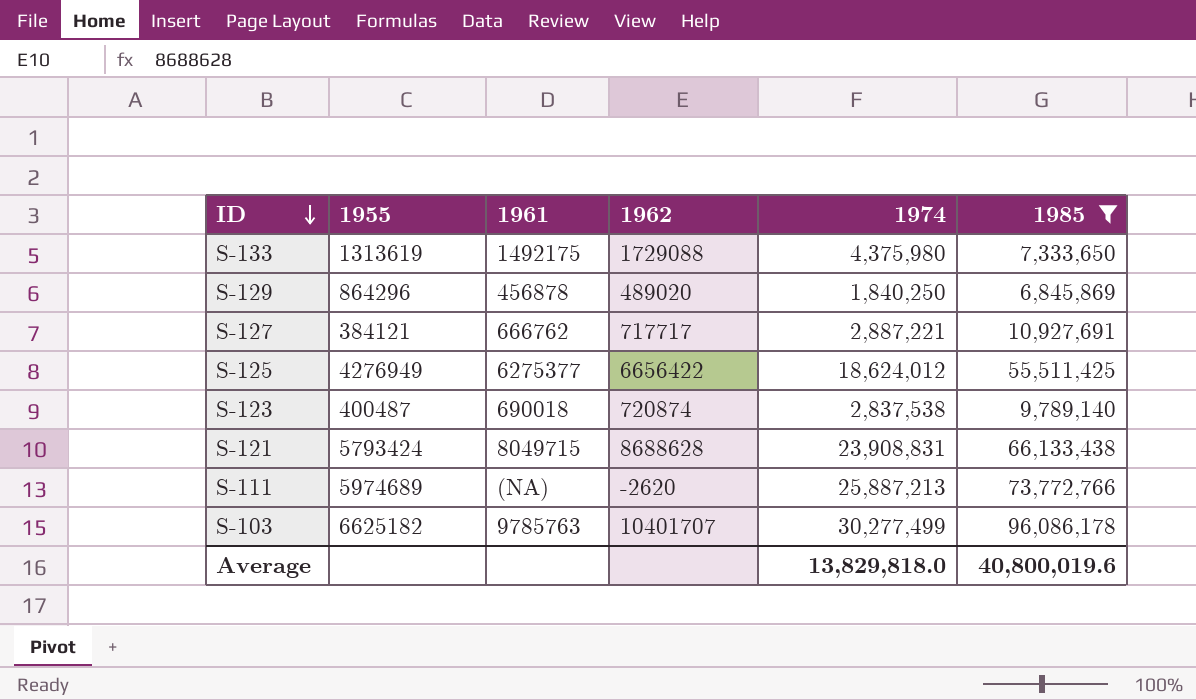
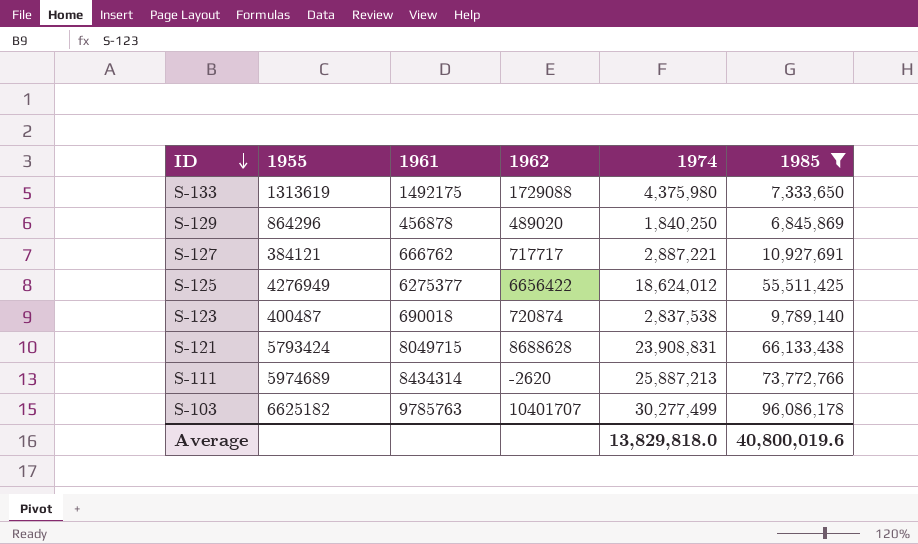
S-111 | 1961: (NA) -> 8434314

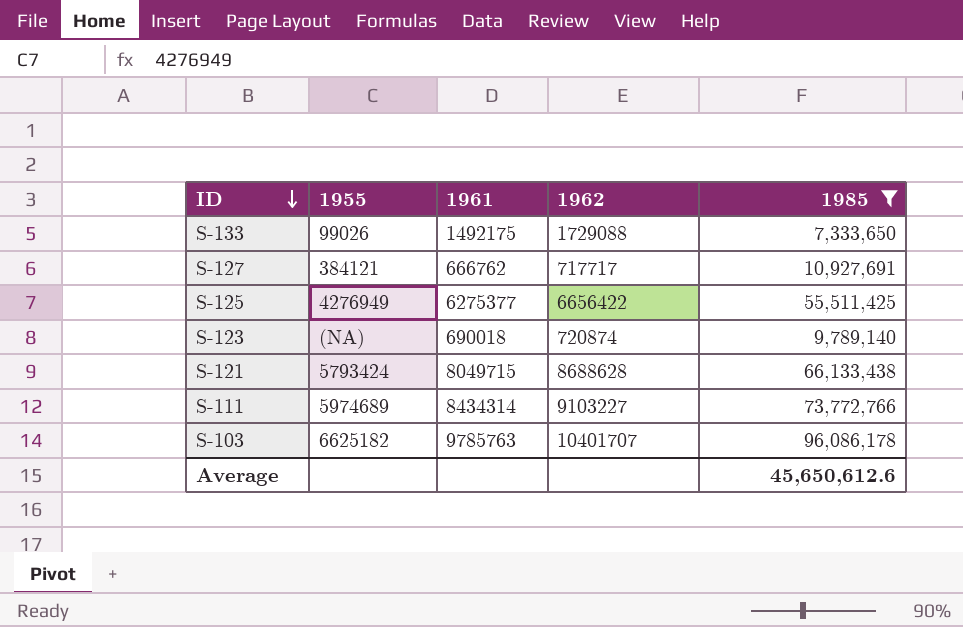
column 1974 | position: 5 -> none
row S-129: 864296 | 456878 | 489020 | 1,840,250 | 6,845,869 -> none
S-133 | 1955: 1313619 -> 99026
S-123 | 1955: 400487 -> (NA)
S-111 | 1962: -2620 -> 9103227
Average | 1985: 40,800,019.6 -> 45,650,612.6

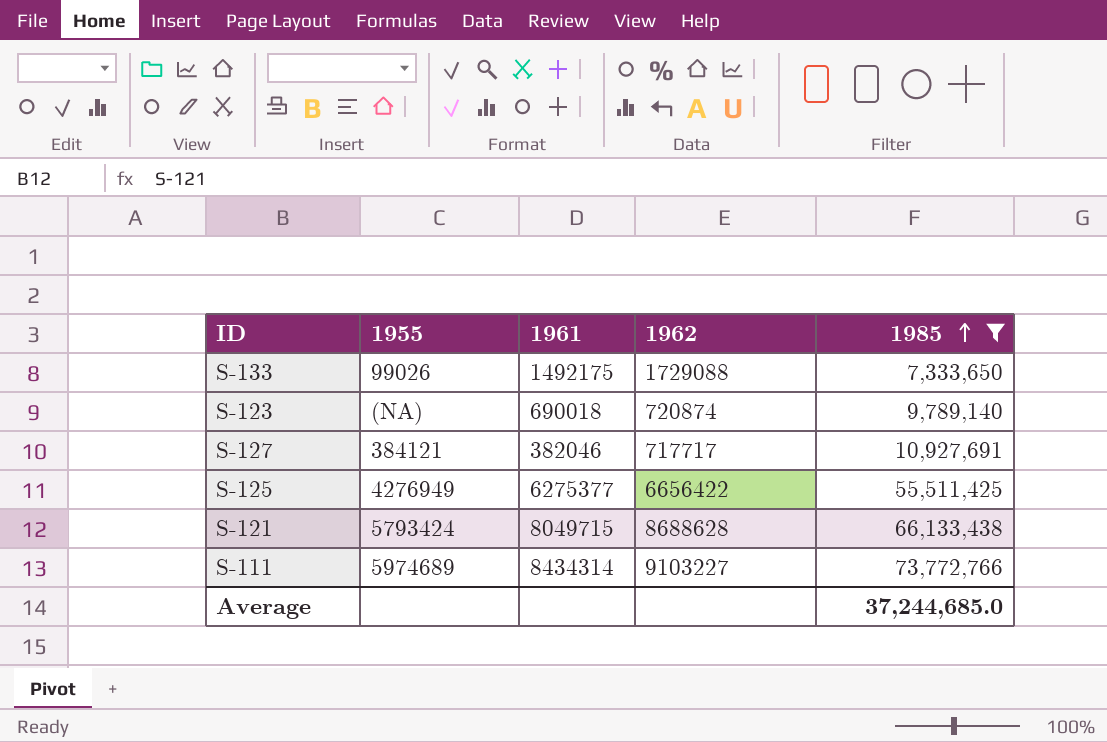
row order: ID descending -> 1985 ascending
row S-103: 6625182 | 9785763 | 10401707 | 96,086,178 -> none
S-127 | 1961: 666762 -> 382046
Average | 1985: 45,650,612.6 -> 37,244,685.0

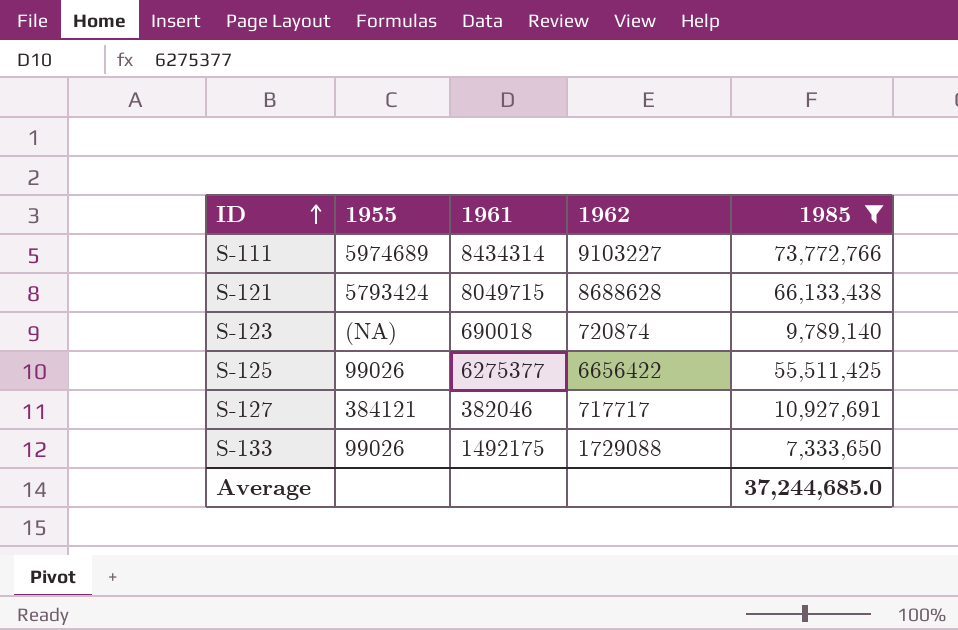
row order: 1985 ascending -> ID ascending
S-125 | 1955: 4276949 -> 99026

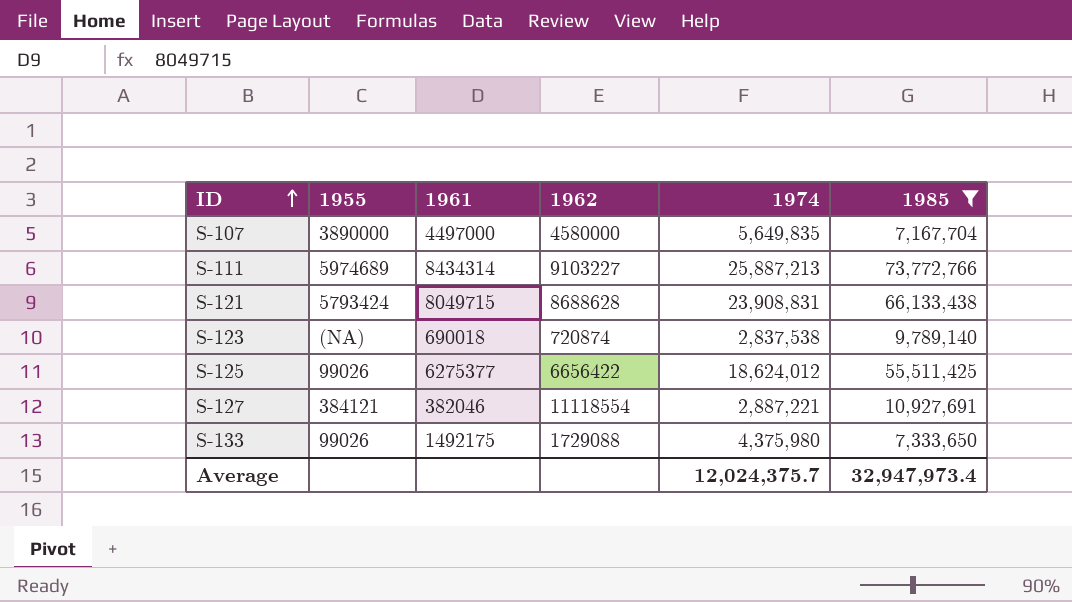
column 1974 | position: none -> 5
row S-107: none -> 3890000 | 4497000 | 4580000 | 5,649,835 | 7,167,704
S-127 | 1962: 717717 -> 11118554
Average | 1985: 37,244,685.0 -> 32,947,973.4

